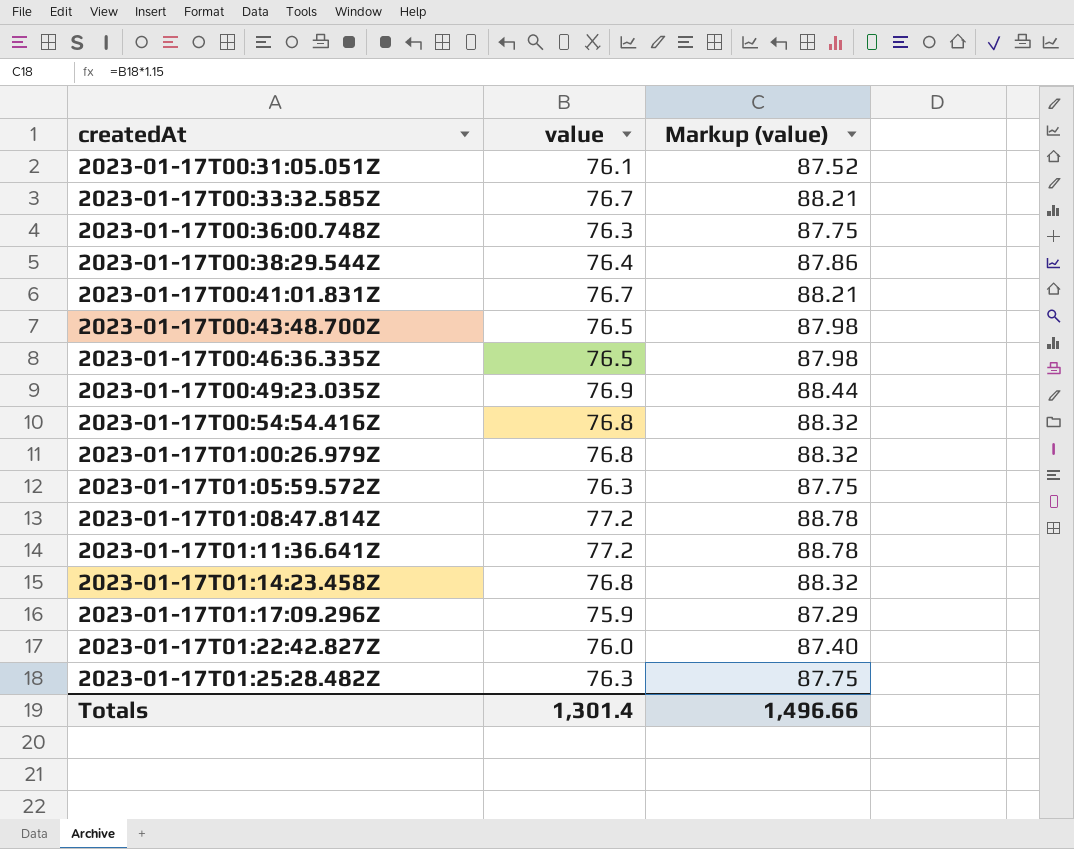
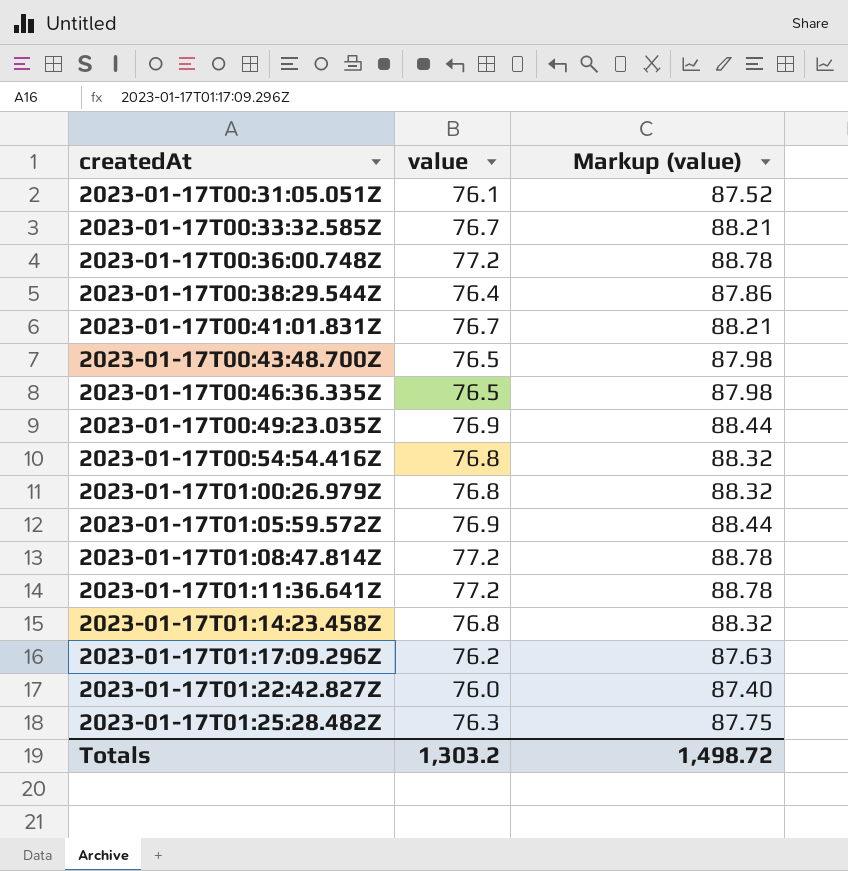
2023-01-17T00:36:00.748Z | value: 76.3 -> 77.2
2023-01-17T00:36:00.748Z | Markup (value): 87.75 -> 88.78
2023-01-17T01:05:59.572Z | value: 76.3 -> 76.9
2023-01-17T01:05:59.572Z | Markup (value): 87.75 -> 88.44
2023-01-17T01:17:09.296Z | value: 75.9 -> 76.2
2023-01-17T01:17:09.296Z | Markup (value): 87.29 -> 87.63
Totals | value: 1,301.4 -> 1,303.2
Totals | Markup (value): 1,496.66 -> 1,498.72

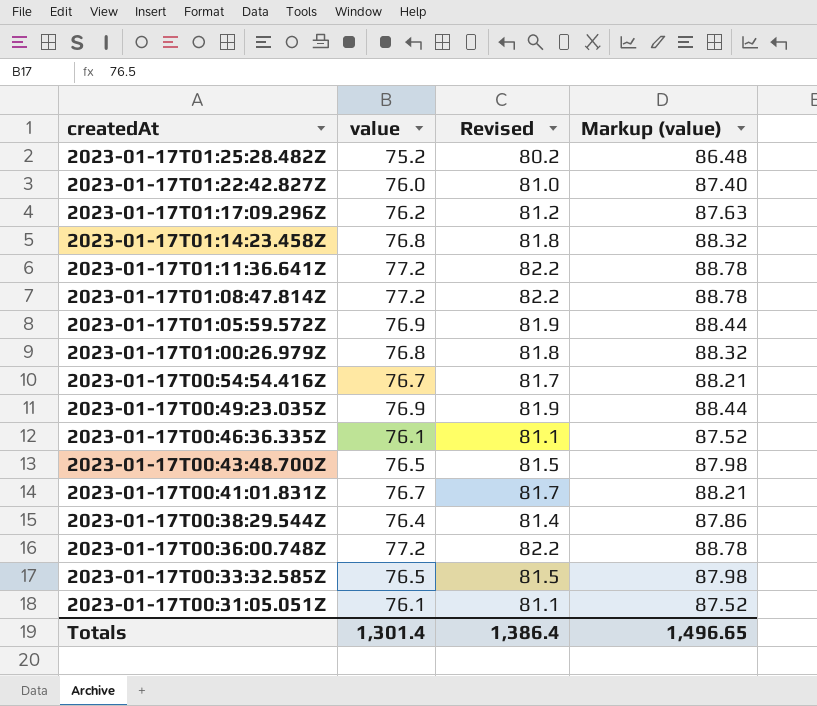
row order: createdAt ascending -> createdAt descending
column Revised | formula: none -> [value] + 5
2023-01-17T01:25:28.482Z | value: 76.3 -> 75.2
2023-01-17T01:25:28.482Z | Markup (value): 87.75 -> 86.48
2023-01-17T00:54:54.416Z | value: 76.8 -> 76.7
2023-01-17T00:54:54.416Z | Markup (value): 88.32 -> 88.21
2023-01-17T00:46:36.335Z | value: 76.5 -> 76.1
2023-01-17T00:46:36.335Z | Markup (value): 87.98 -> 87.52
2023-01-17T00:33:32.585Z | value: 76.7 -> 76.5
2023-01-17T00:33:32.585Z | Markup (value): 88.21 -> 87.98
Totals | value: 1,303.2 -> 1,301.4
Totals | Markup (value): 1,498.72 -> 1,496.65

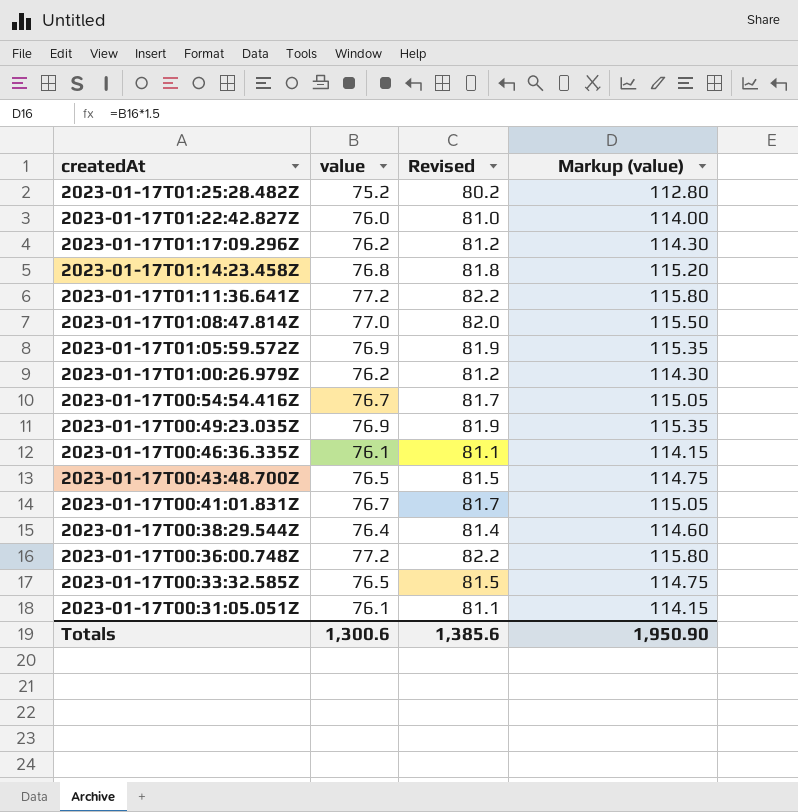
column Markup (value) | formula: [value] * 1.15 -> [value] * 1.5
2023-01-17T01:08:47.814Z | value: 77.2 -> 77.0
2023-01-17T01:08:47.814Z | Revised: 82.2 -> 82.0
2023-01-17T01:00:26.979Z | value: 76.8 -> 76.2
2023-01-17T01:00:26.979Z | Revised: 81.8 -> 81.2
Totals | value: 1,301.4 -> 1,300.6
Totals | Revised: 1,386.4 -> 1,385.6
Totals | Markup (value): 1,496.65 -> 1,950.90

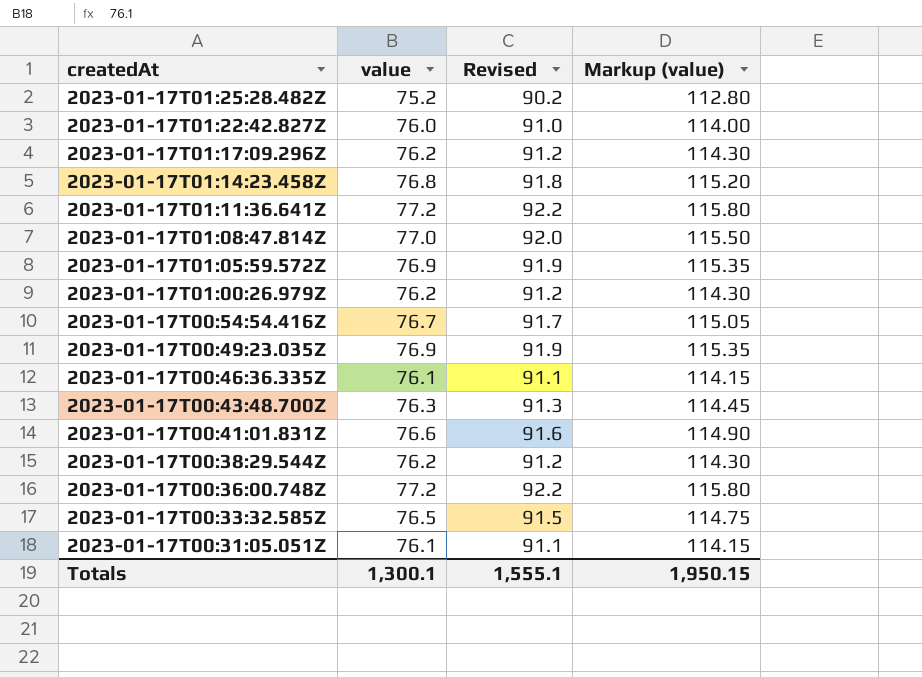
column Revised | formula: [value] + 5 -> [value] + 15
2023-01-17T00:43:48.700Z | value: 76.5 -> 76.3
2023-01-17T00:43:48.700Z | Markup (value): 114.75 -> 114.45
2023-01-17T00:41:01.831Z | value: 76.7 -> 76.6
2023-01-17T00:41:01.831Z | Markup (value): 115.05 -> 114.90
2023-01-17T00:38:29.544Z | value: 76.4 -> 76.2
2023-01-17T00:38:29.544Z | Markup (value): 114.60 -> 114.30
Totals | value: 1,300.6 -> 1,300.1
Totals | Revised: 1,385.6 -> 1,555.1
Totals | Markup (value): 1,950.90 -> 1,950.15

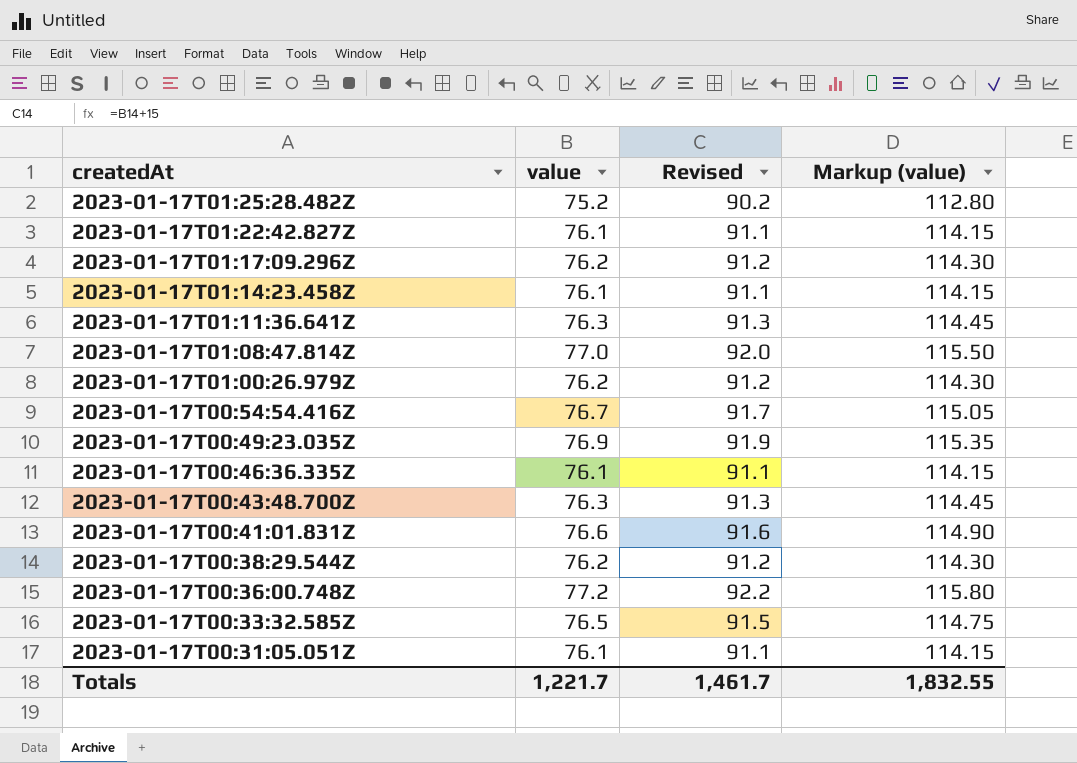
row 2023-01-17T01:05:59.572Z: 76.9 | 91.9 | 115.35 -> none
2023-01-17T01:22:42.827Z | value: 76.0 -> 76.1
2023-01-17T01:22:42.827Z | Revised: 91.0 -> 91.1
2023-01-17T01:22:42.827Z | Markup (value): 114.00 -> 114.15
2023-01-17T01:14:23.458Z | value: 76.8 -> 76.1
2023-01-17T01:14:23.458Z | Revised: 91.8 -> 91.1
2023-01-17T01:14:23.458Z | Markup (value): 115.20 -> 114.15
2023-01-17T01:11:36.641Z | value: 77.2 -> 76.3
2023-01-17T01:11:36.641Z | Revised: 92.2 -> 91.3
2023-01-17T01:11:36.641Z | Markup (value): 115.80 -> 114.45
Totals | value: 1,300.1 -> 1,221.7
Totals | Revised: 1,555.1 -> 1,461.7
Totals | Markup (value): 1,950.15 -> 1,832.55

